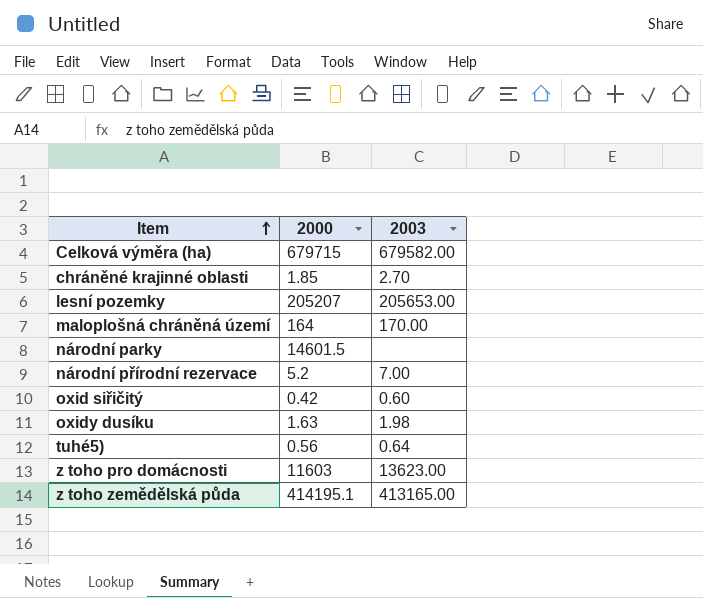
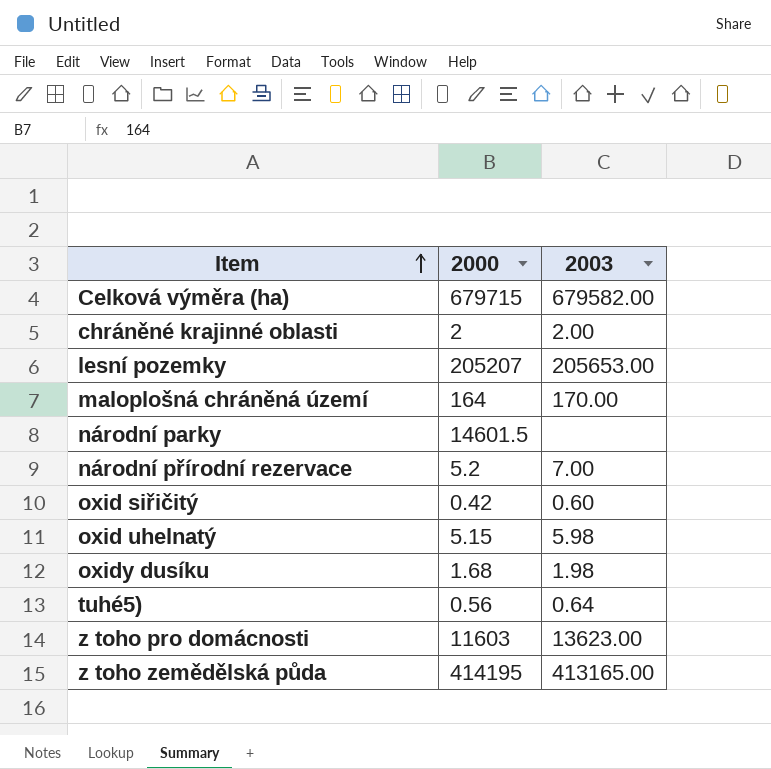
chráněné krajinné oblasti | 2000: 1.85 -> 2
chráněné krajinné oblasti | 2003: 2.70 -> 2.00
row oxid uhelnatý: none -> 5.15 | 5.98
oxidy dusíku | 2000: 1.63 -> 1.68
z toho zemědělská půda | 2000: 414195.1 -> 414195

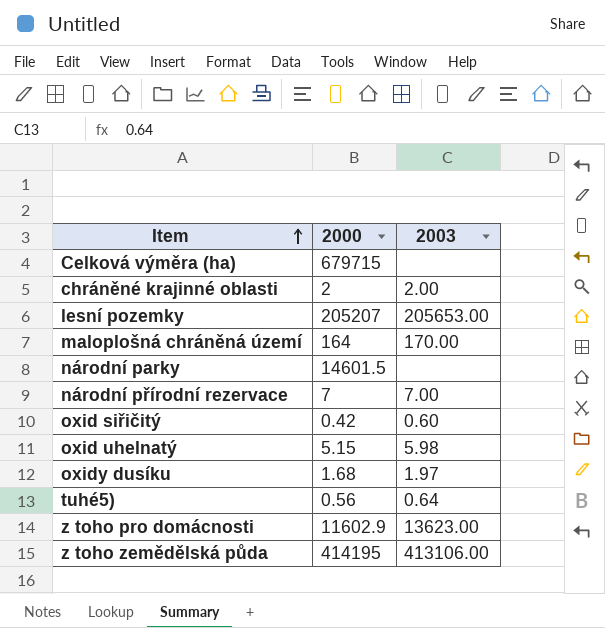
Celková výměra (ha) | 2003: 679582.00 -> none
národní přírodní rezervace | 2000: 5.2 -> 7
oxidy dusíku | 2003: 1.98 -> 1.97
z toho pro domácnosti | 2000: 11603 -> 11602.9
z toho zemědělská půda | 2003: 413165.00 -> 413106.00

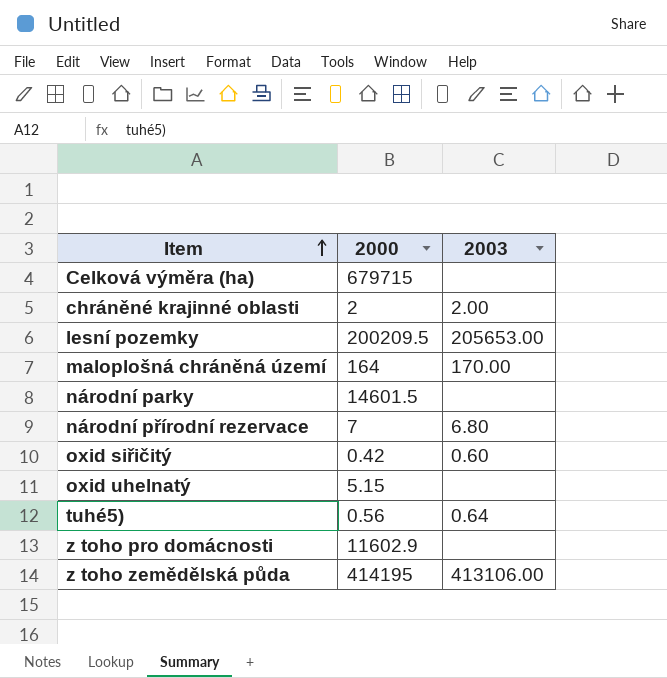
row oxidy dusíku: 1.68 | 1.97 -> none
lesní pozemky | 2000: 205207 -> 200209.5
národní přírodní rezervace | 2003: 7.00 -> 6.80
oxid uhelnatý | 2003: 5.98 -> none
z toho pro domácnosti | 2003: 13623.00 -> none

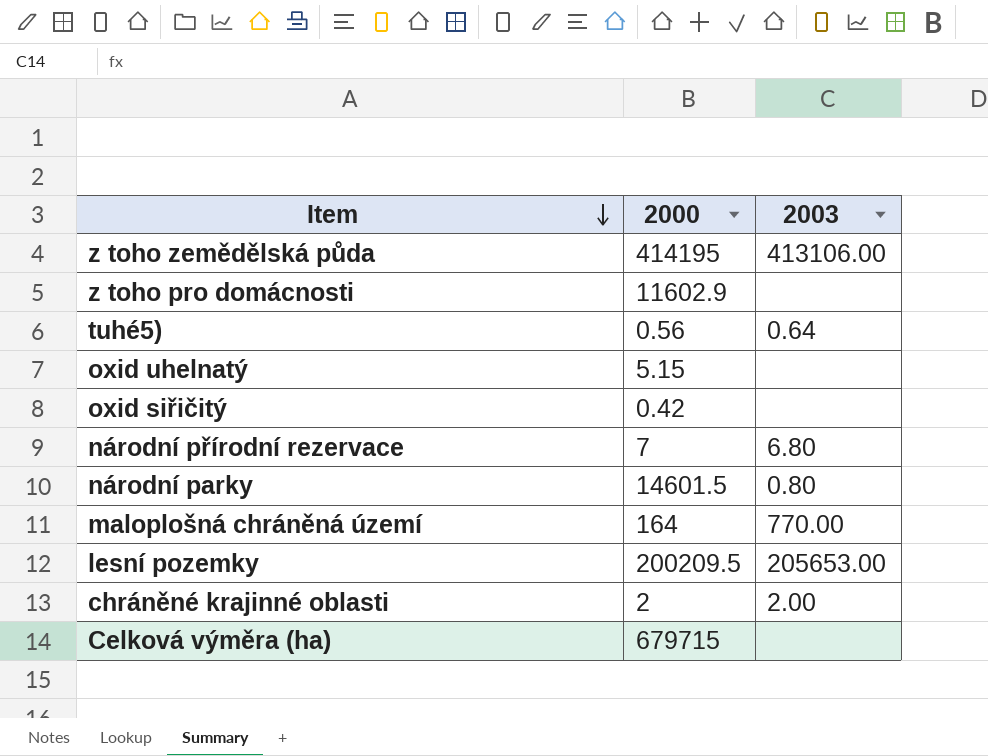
row order: Item ascending -> Item descending
oxid siřičitý | 2003: 0.60 -> none
národní parky | 2003: none -> 0.80
maloplošná chráněná území | 2003: 170.00 -> 770.00

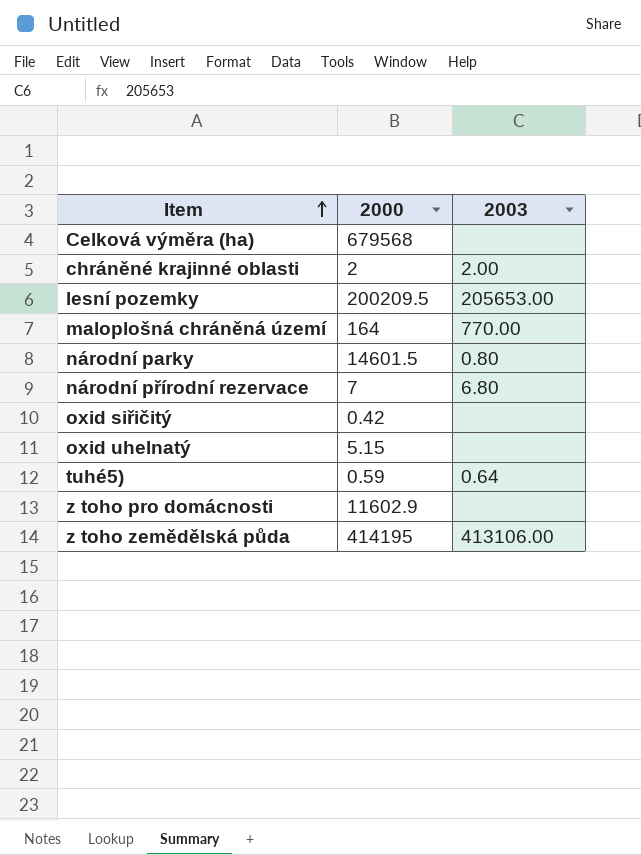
row order: Item descending -> Item ascending
Celková výměra (ha) | 2000: 679715 -> 679568
tuhé5) | 2000: 0.56 -> 0.59

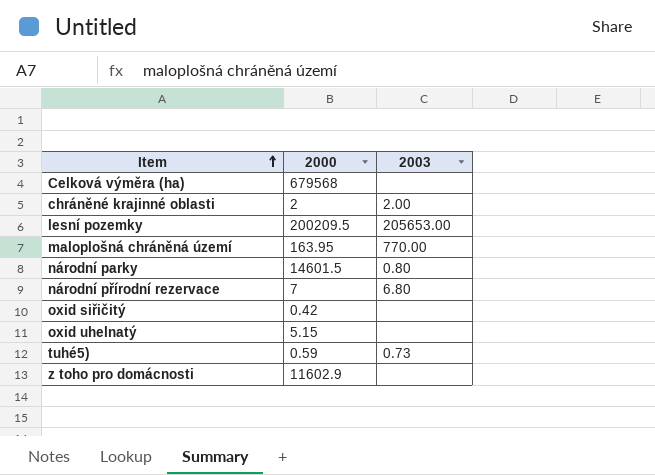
row z toho zemědělská půda: 414195 | 413106.00 -> none
maloplošná chráněná území | 2000: 164 -> 163.95
tuhé5) | 2003: 0.64 -> 0.73

